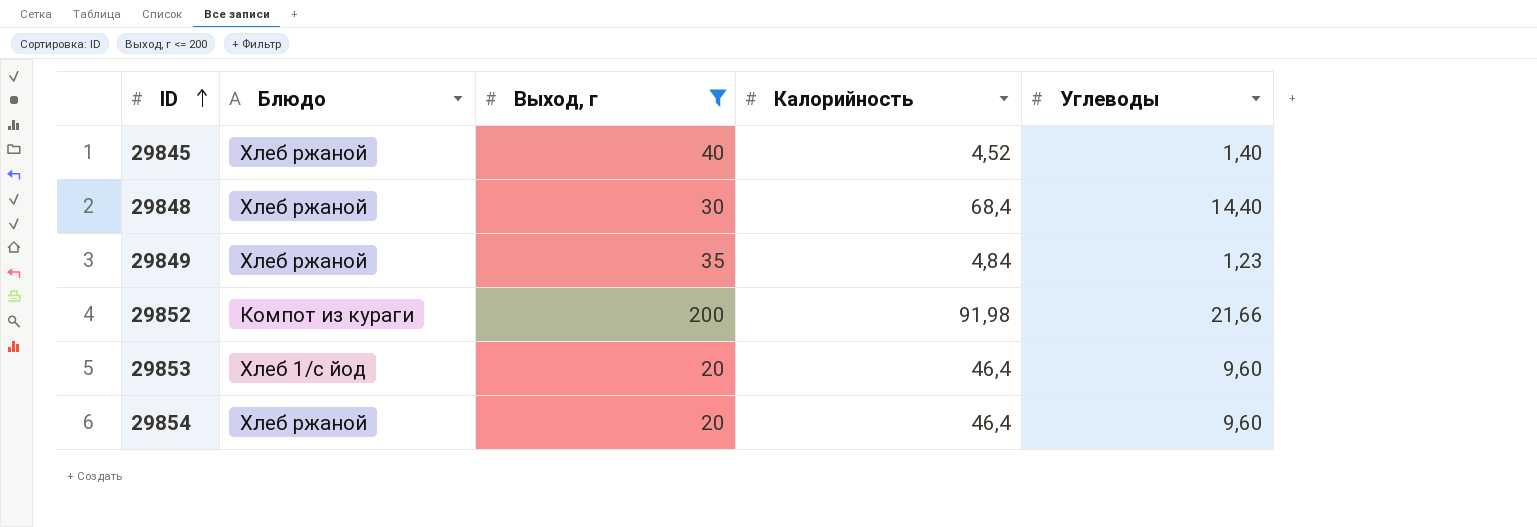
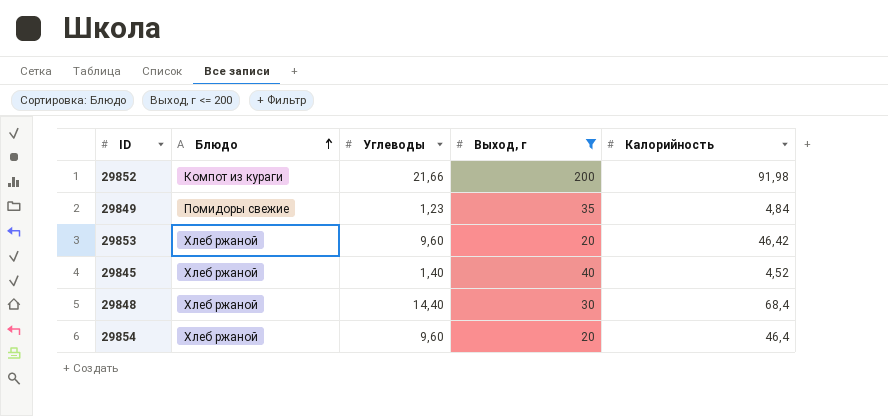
row order: ID ascending -> Блюдо ascending
column Углеводы | position: 5 -> 3
29849 | Блюдо: Хлеб ржаной -> Помидоры свежие
29853 | Блюдо: Хлеб 1/с йод -> Хлеб ржаной
29853 | Калорийность: 46,4 -> 46,42

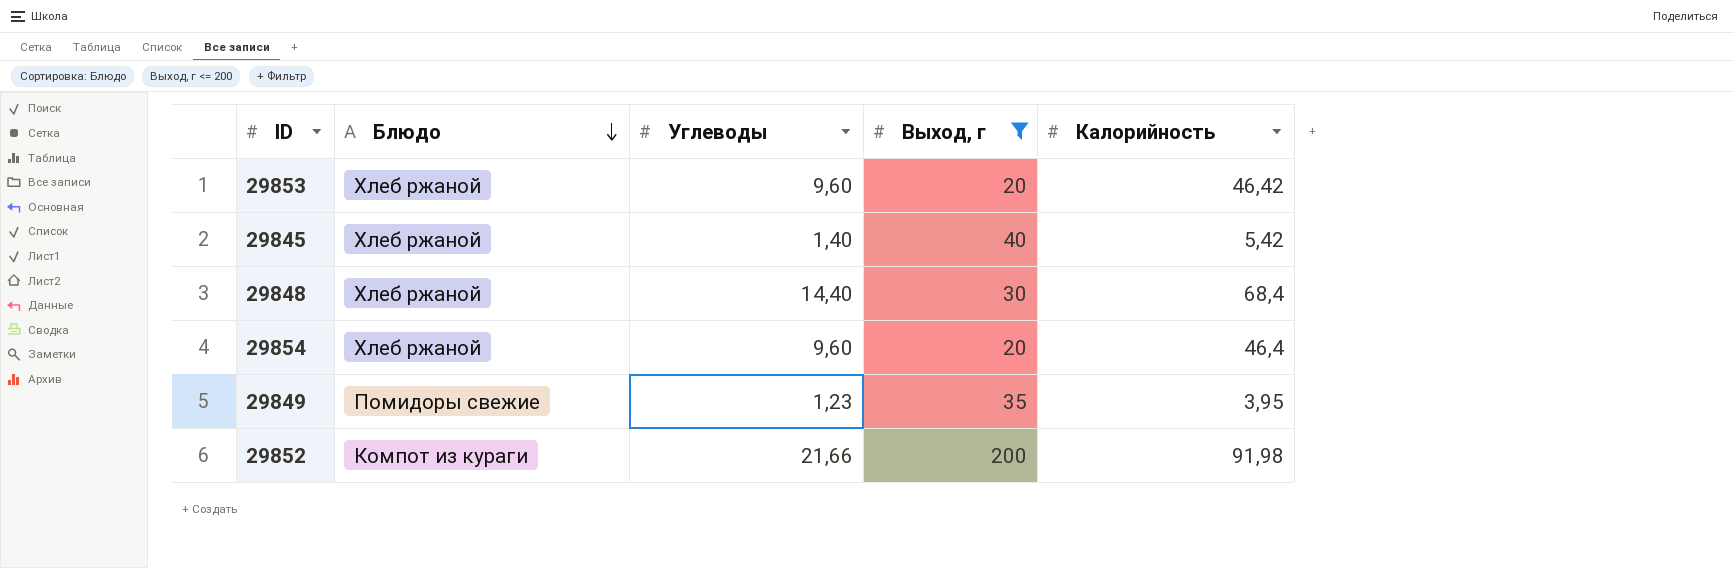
row order: Блюдо ascending -> Блюдо descending
29845 | Калорийность: 4,52 -> 5,42
29849 | Калорийность: 4,84 -> 3,95

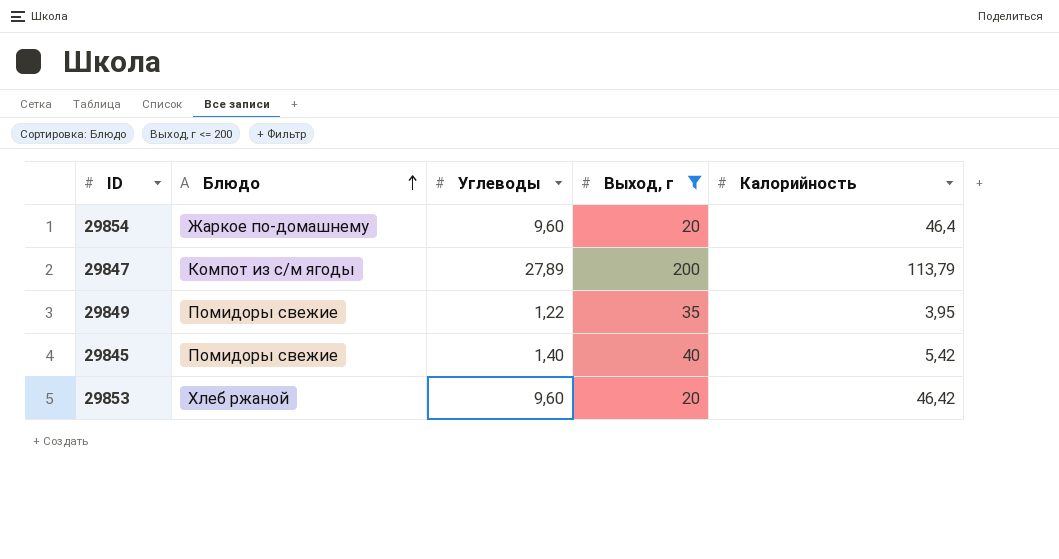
row order: Блюдо descending -> Блюдо ascending
row 29848: Хлеб ржаной | 14,40 | 30 | 68,4 -> none
row 29852: Компот из кураги | 21,66 | 200 | 91,98 -> none
29854 | Блюдо: Хлеб ржаной -> Жаркое по-домашнему
row 29847: none -> Компот из с/м ягоды | 27,89 | 200 | 113,79
29849 | Углеводы: 1,23 -> 1,22
29845 | Блюдо: Хлеб ржаной -> Помидоры свежие

